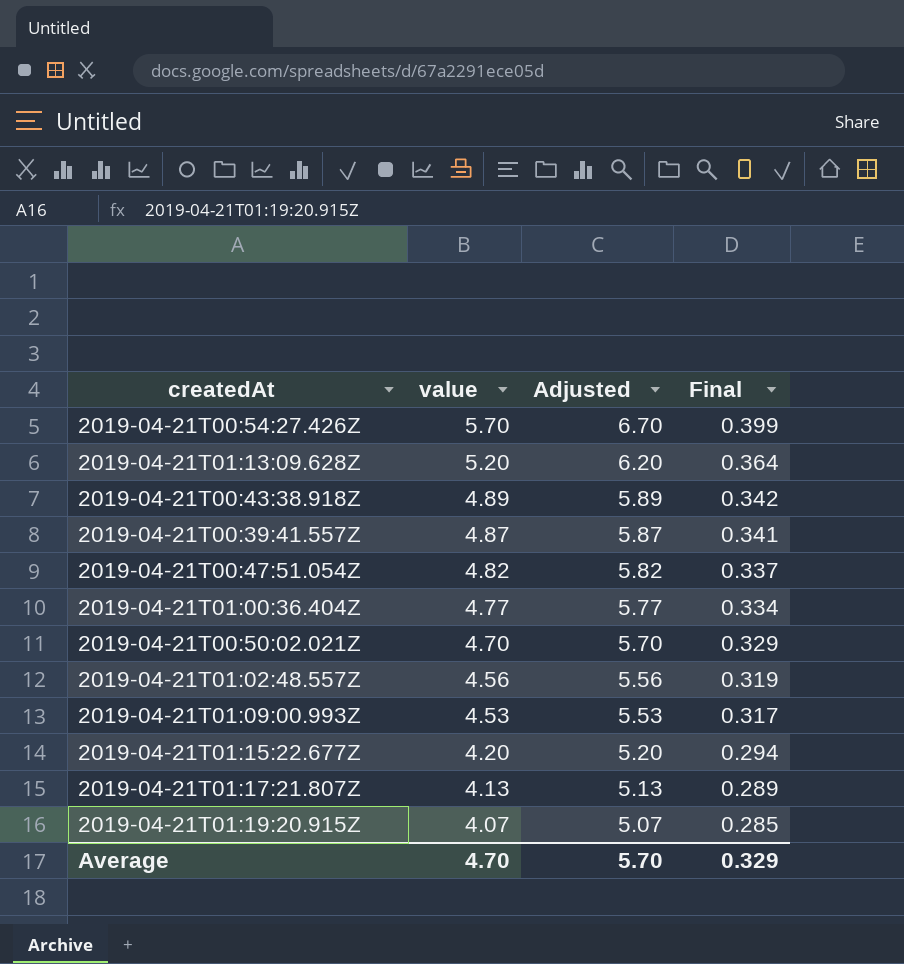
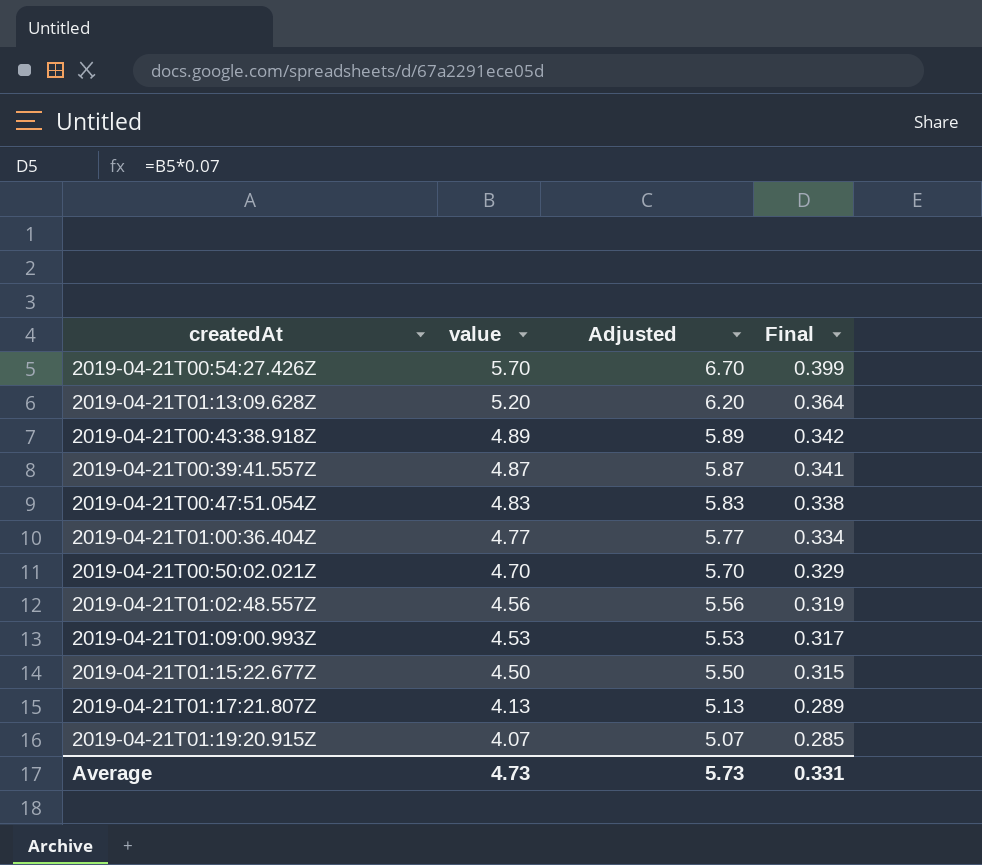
2019-04-21T00:47:51.054Z | value: 4.82 -> 4.83
2019-04-21T00:47:51.054Z | Adjusted: 5.82 -> 5.83
2019-04-21T00:47:51.054Z | Final: 0.337 -> 0.338
2019-04-21T01:15:22.677Z | value: 4.20 -> 4.50
2019-04-21T01:15:22.677Z | Adjusted: 5.20 -> 5.50
2019-04-21T01:15:22.677Z | Final: 0.294 -> 0.315
Average | value: 4.70 -> 4.73
Average | Adjusted: 5.70 -> 5.73
Average | Final: 0.329 -> 0.331

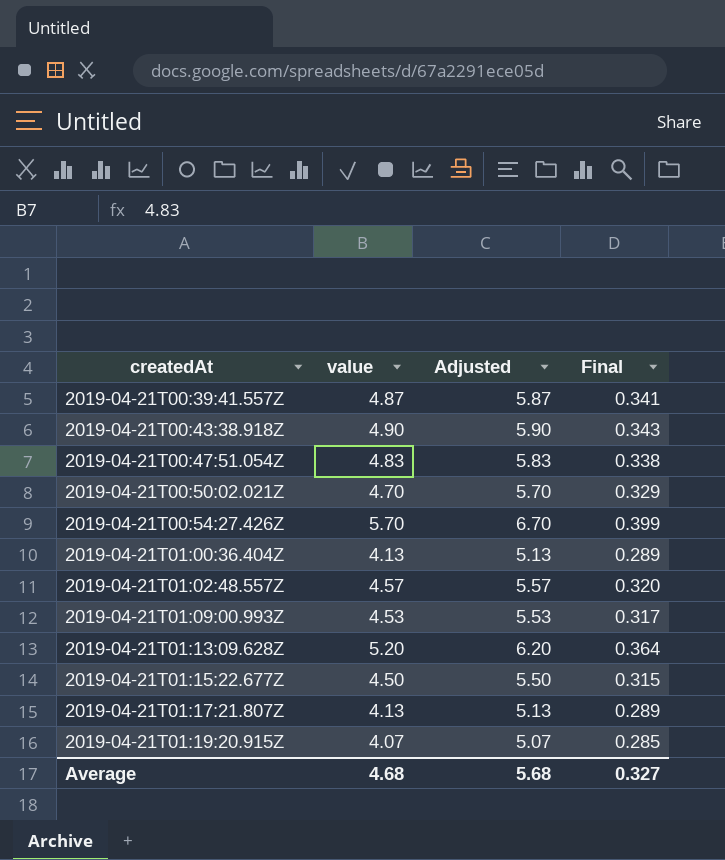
row order: value descending -> createdAt ascending
2019-04-21T00:43:38.918Z | value: 4.89 -> 4.90
2019-04-21T00:43:38.918Z | Adjusted: 5.89 -> 5.90
2019-04-21T00:43:38.918Z | Final: 0.342 -> 0.343
2019-04-21T01:00:36.404Z | value: 4.77 -> 4.13
2019-04-21T01:00:36.404Z | Adjusted: 5.77 -> 5.13
2019-04-21T01:00:36.404Z | Final: 0.334 -> 0.289
2019-04-21T01:02:48.557Z | value: 4.56 -> 4.57
2019-04-21T01:02:48.557Z | Adjusted: 5.56 -> 5.57
2019-04-21T01:02:48.557Z | Final: 0.319 -> 0.320
Average | value: 4.73 -> 4.68
Average | Adjusted: 5.73 -> 5.68
Average | Final: 0.331 -> 0.327

